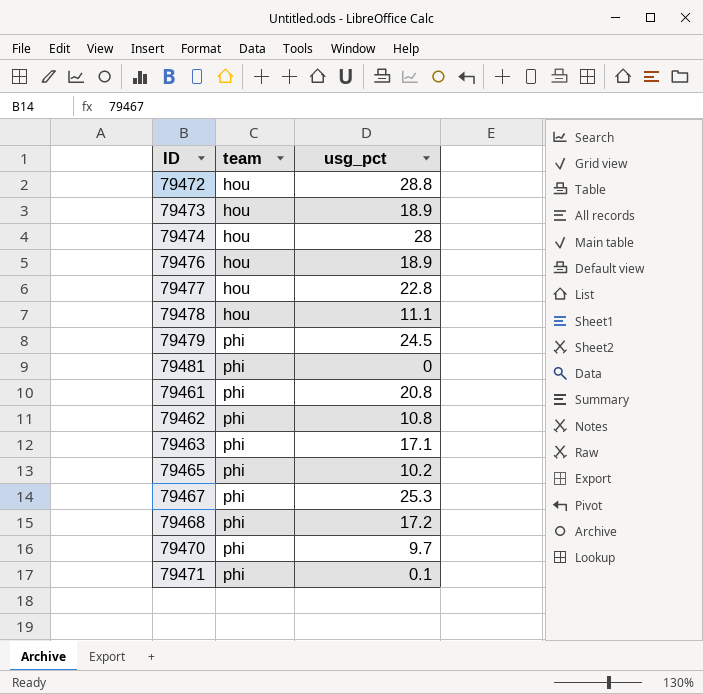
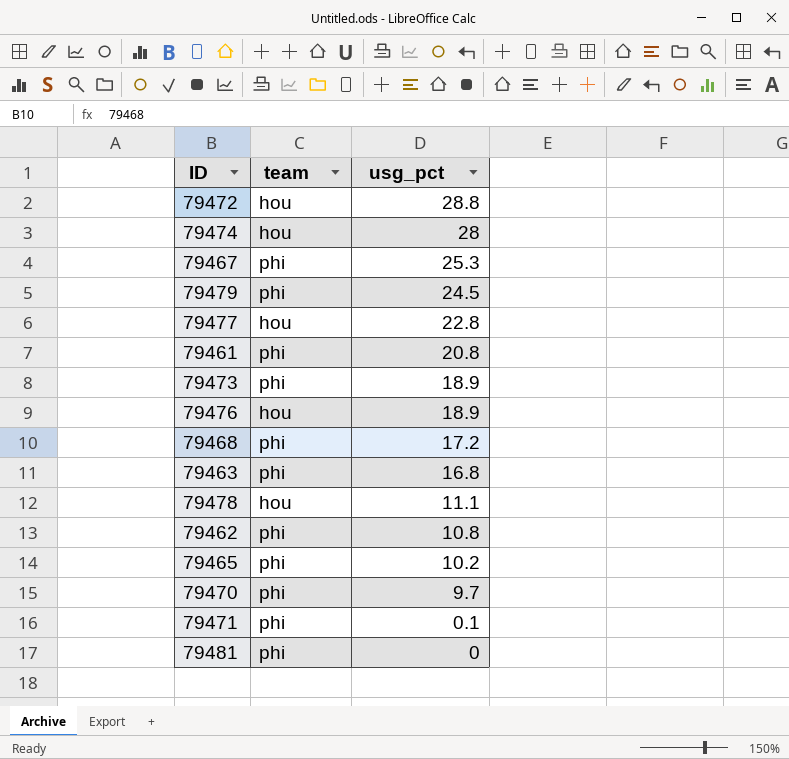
row order: team ascending -> usg_pct descending
79473 | team: hou -> phi
79463 | usg_pct: 17.1 -> 16.8

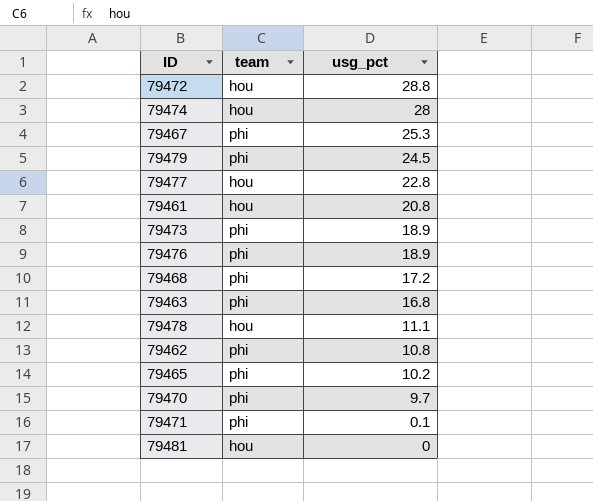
79461 | team: phi -> hou
79476 | team: hou -> phi
79481 | team: phi -> hou

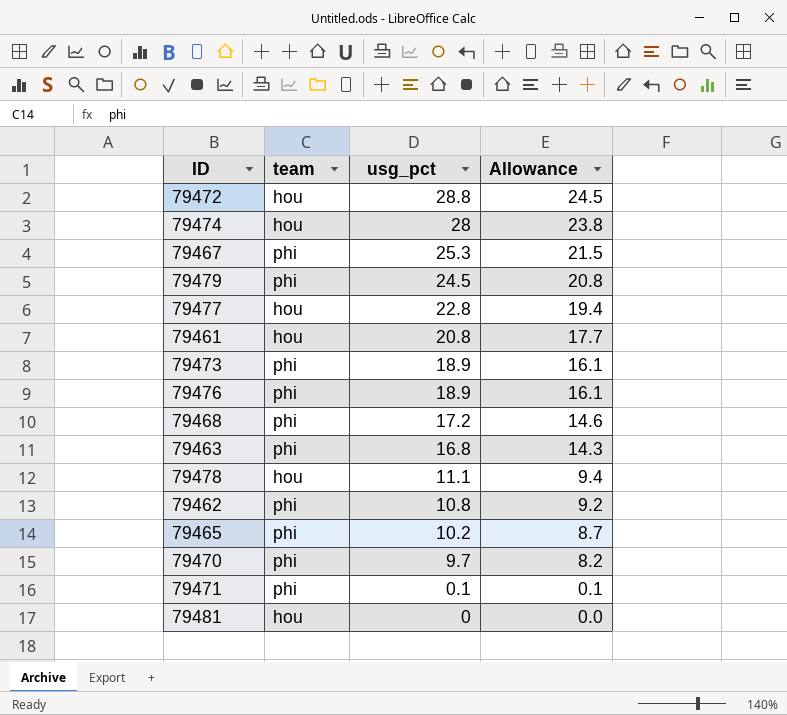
column Allowance | formula: none -> [usg_pct] * 0.85

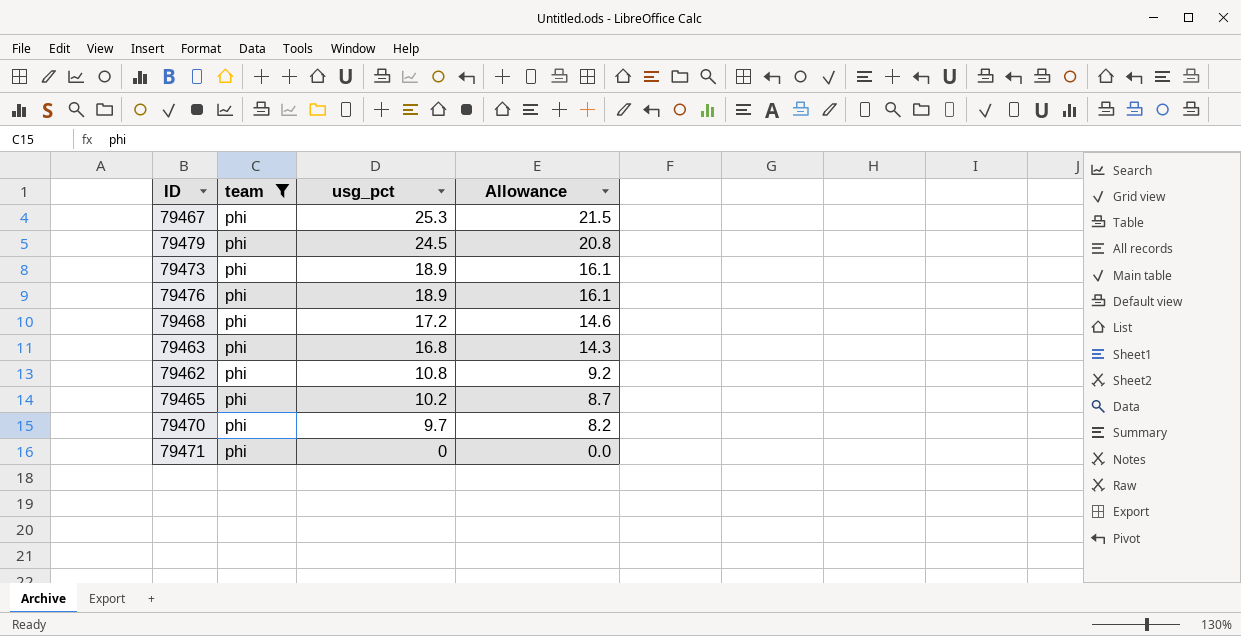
filter: none -> team = phi
79471 | usg_pct: 0.1 -> 0
79471 | Allowance: 0.1 -> 0.0

